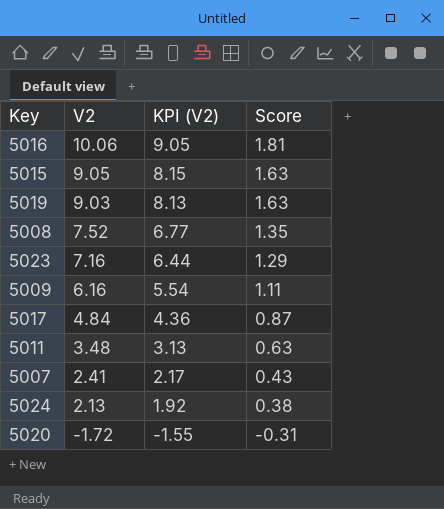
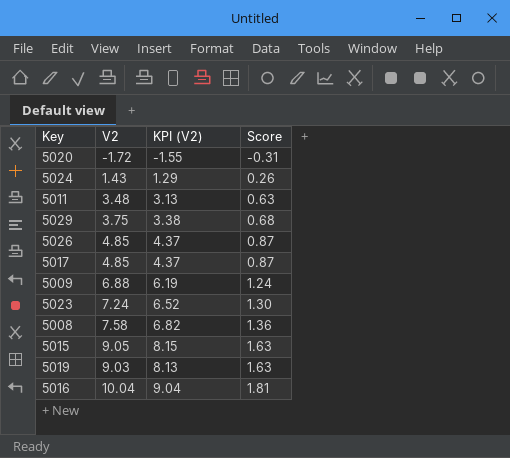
row order: V2 descending -> Score ascending
row 5007: 2.41 | 2.17 | 0.43 -> none
5024 | V2: 2.13 -> 1.43
5024 | KPI (V2): 1.92 -> 1.29
5024 | Score: 0.38 -> 0.26
row 5029: none -> 3.75 | 3.38 | 0.68
row 5026: none -> 4.85 | 4.37 | 0.87
5017 | V2: 4.84 -> 4.85
5017 | KPI (V2): 4.36 -> 4.37
5009 | V2: 6.16 -> 6.88
5009 | KPI (V2): 5.54 -> 6.19
5009 | Score: 1.11 -> 1.24
5023 | V2: 7.16 -> 7.24
5023 | KPI (V2): 6.44 -> 6.52
5023 | Score: 1.29 -> 1.30
5008 | V2: 7.52 -> 7.58
5008 | KPI (V2): 6.77 -> 6.82
5008 | Score: 1.35 -> 1.36
5016 | V2: 10.06 -> 10.04
5016 | KPI (V2): 9.05 -> 9.04

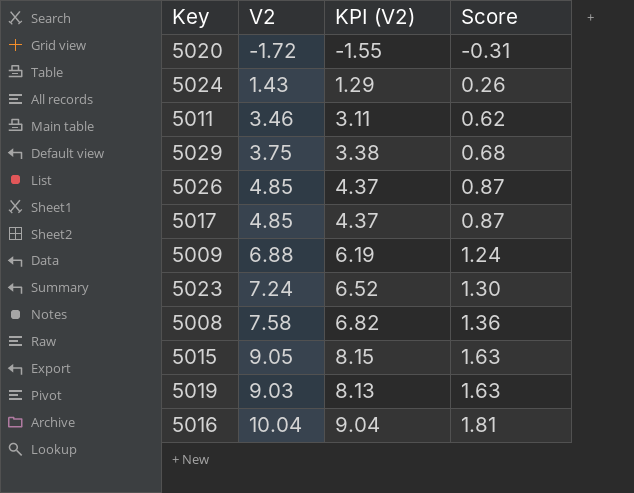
5011 | V2: 3.48 -> 3.46
5011 | KPI (V2): 3.13 -> 3.11
5011 | Score: 0.63 -> 0.62

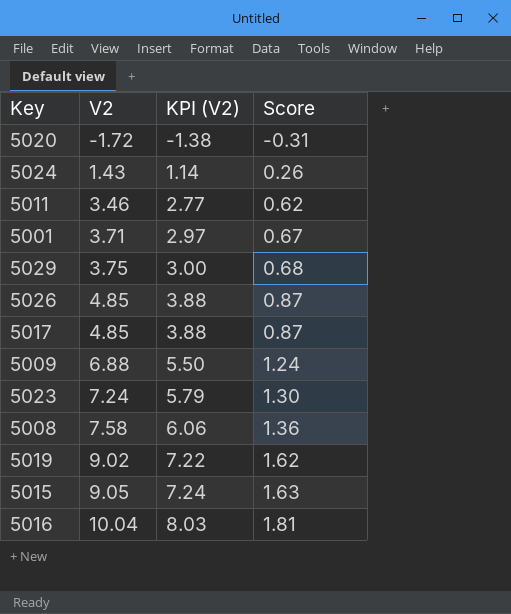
row order: Score ascending -> V2 ascending
column KPI (V2) | formula: [V2] * 0.9 -> [V2] * 0.8
row 5001: none -> 3.71 | 2.97 | 0.67
5019 | V2: 9.03 -> 9.02
5019 | Score: 1.63 -> 1.62

